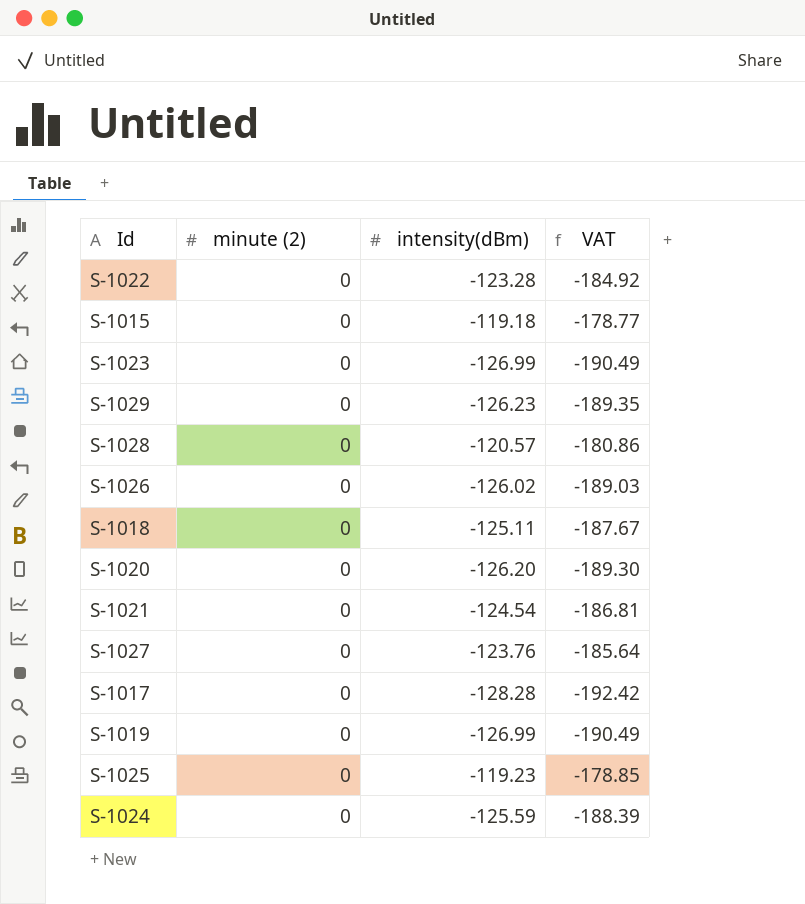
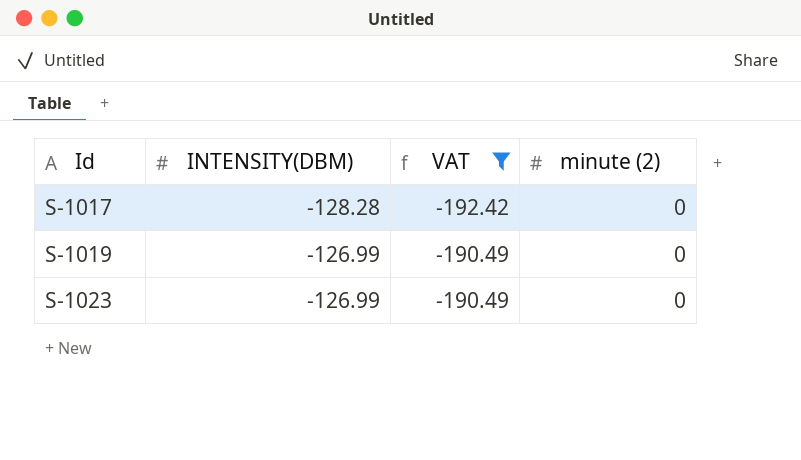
filter: none -> VAT <= -190.49
row order: none -> Id ascending
column name: intensity(dBm) -> INTENSITY(DBM)
column minute (2) | position: 2 -> 4

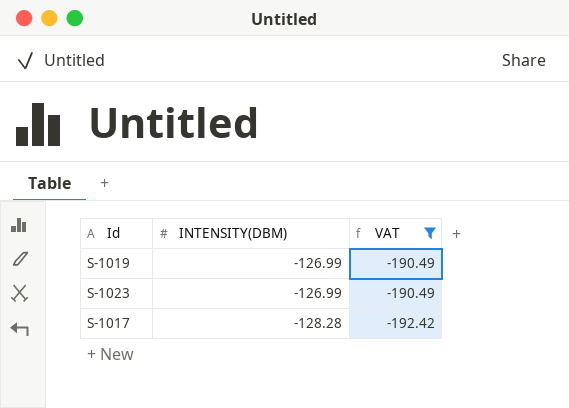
row order: Id ascending -> INTENSITY(DBM) descending
column minute (2) | position: 4 -> none

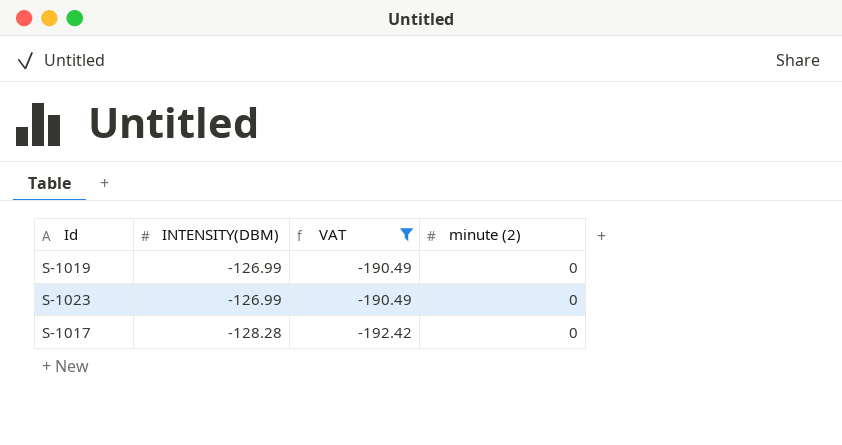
column minute (2) | position: none -> 4

